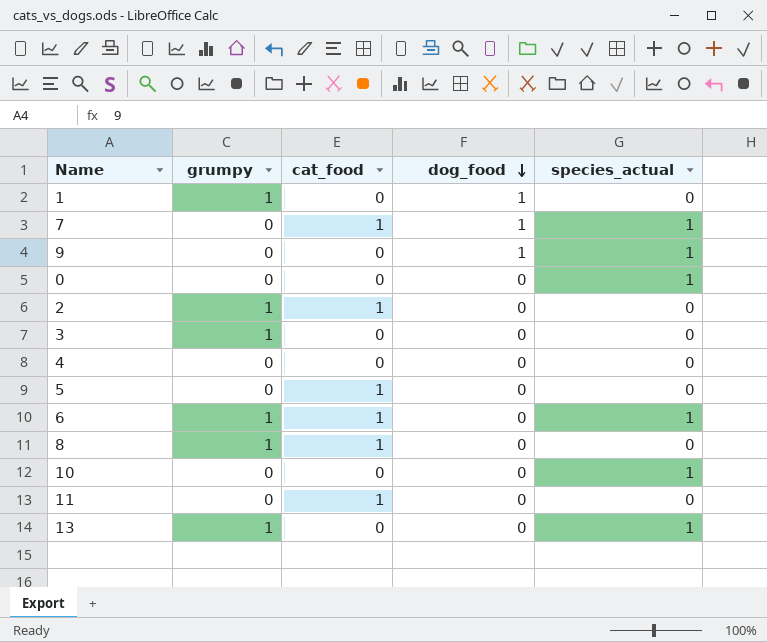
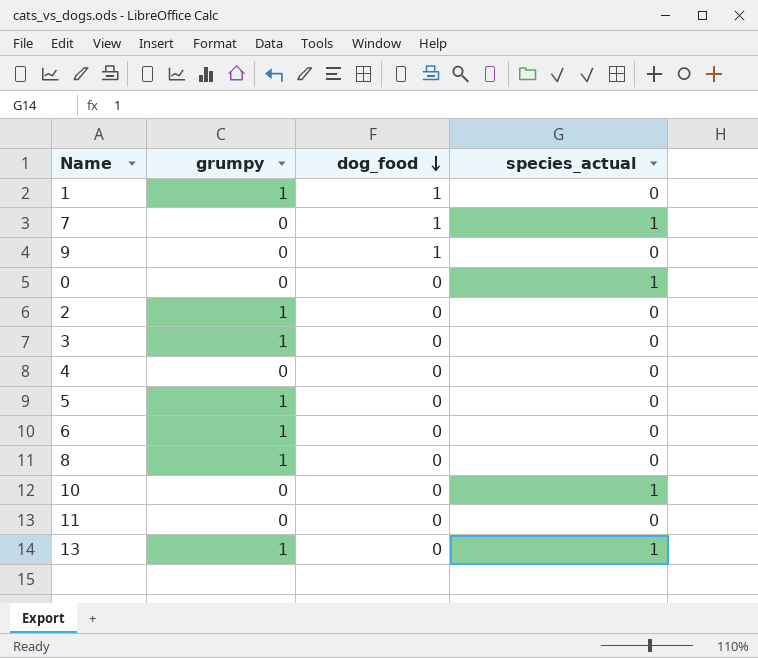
column cat_food | position: 3 -> none
9 | species_actual: 1 -> 0
5 | grumpy: 0 -> 1
6 | species_actual: 1 -> 0

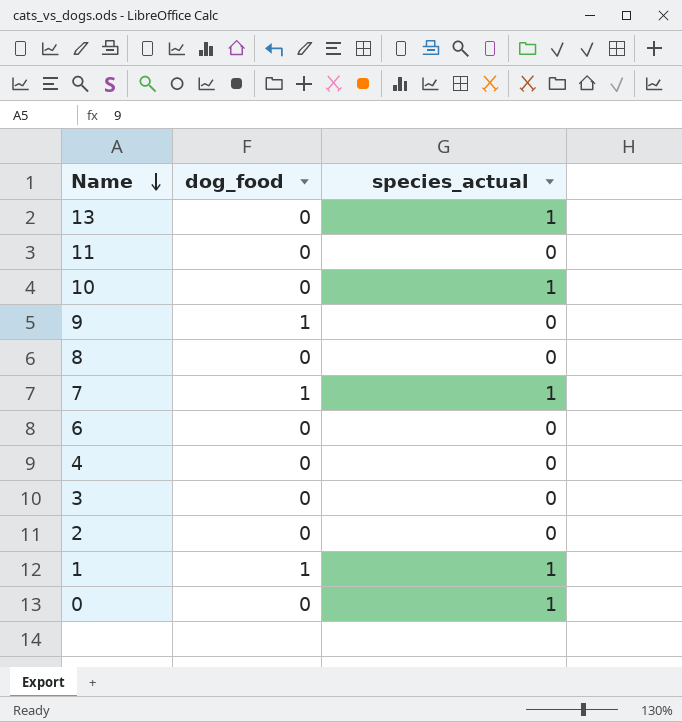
row order: dog_food descending -> Name descending
column grumpy | position: 2 -> none
row 5: 1 | 0 | 0 -> none
1 | species_actual: 0 -> 1

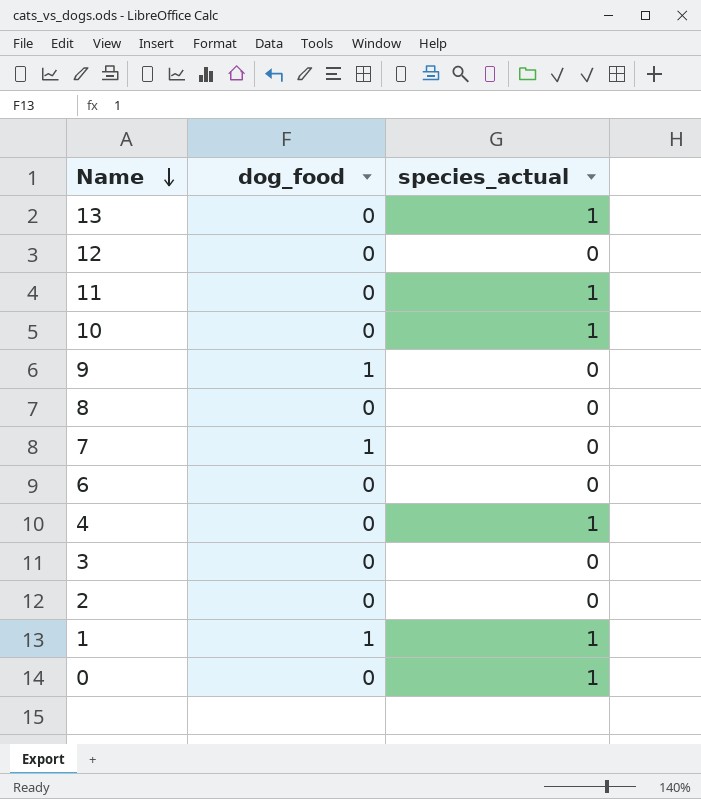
row 12: none -> 0 | 0
11 | species_actual: 0 -> 1
7 | species_actual: 1 -> 0
4 | species_actual: 0 -> 1

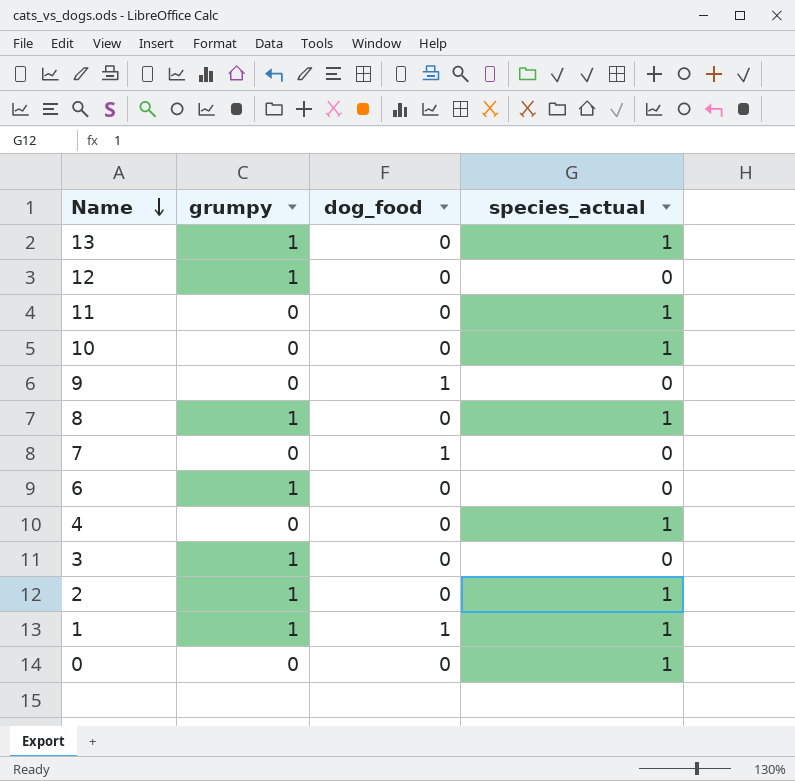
column grumpy | position: none -> 2
8 | species_actual: 0 -> 1
2 | species_actual: 0 -> 1

